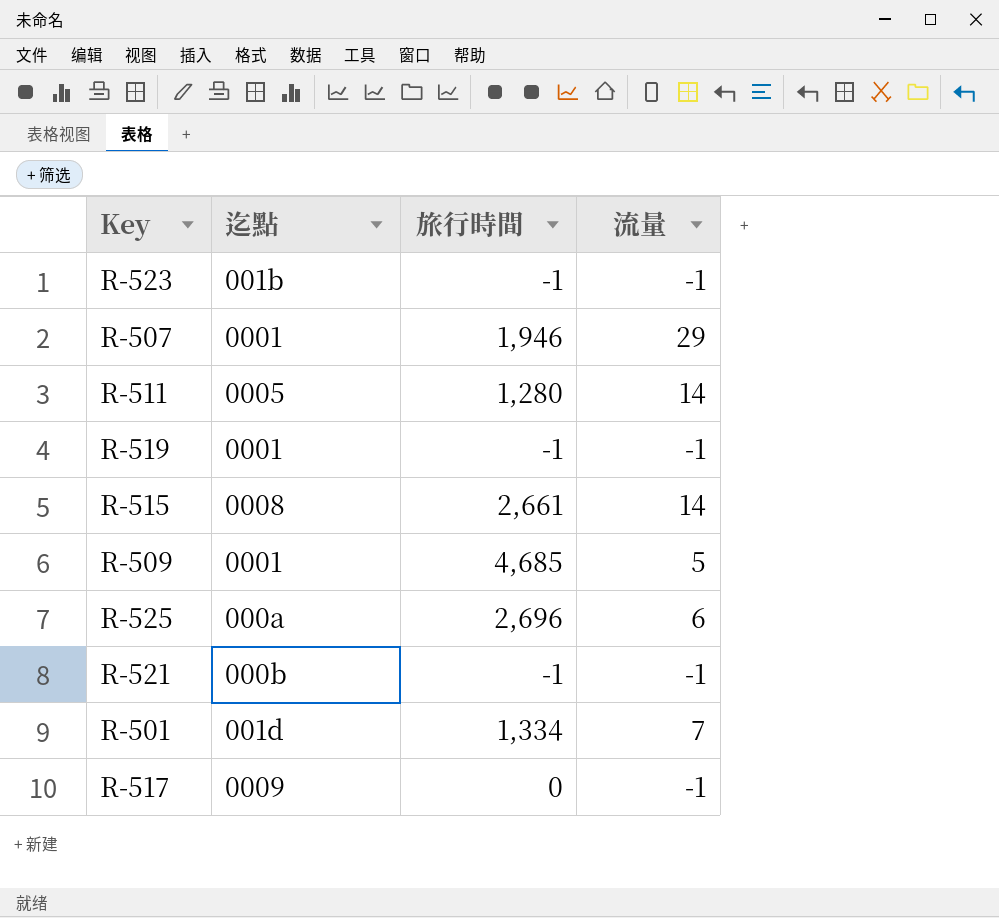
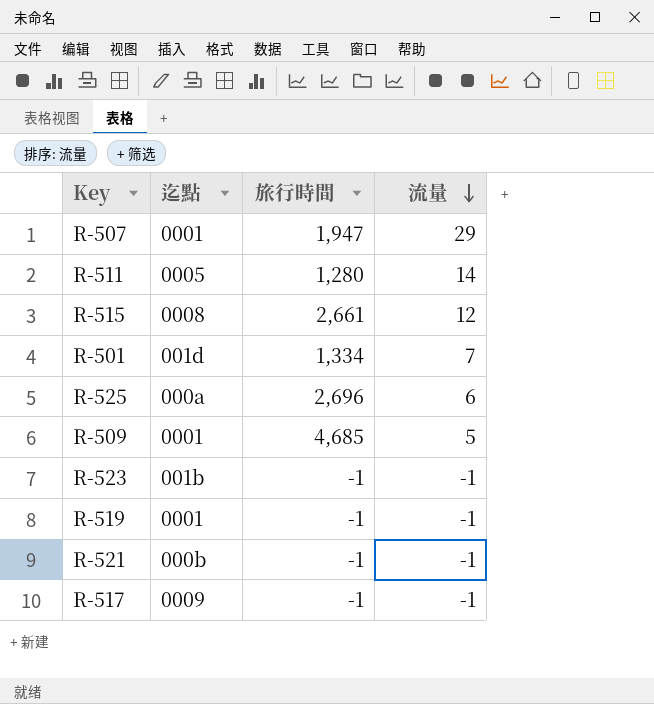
row order: none -> 流量 descending
R-507 | 旅行時間: 1,946 -> 1,947
R-515 | 流量: 14 -> 12
R-517 | 旅行時間: 0 -> -1

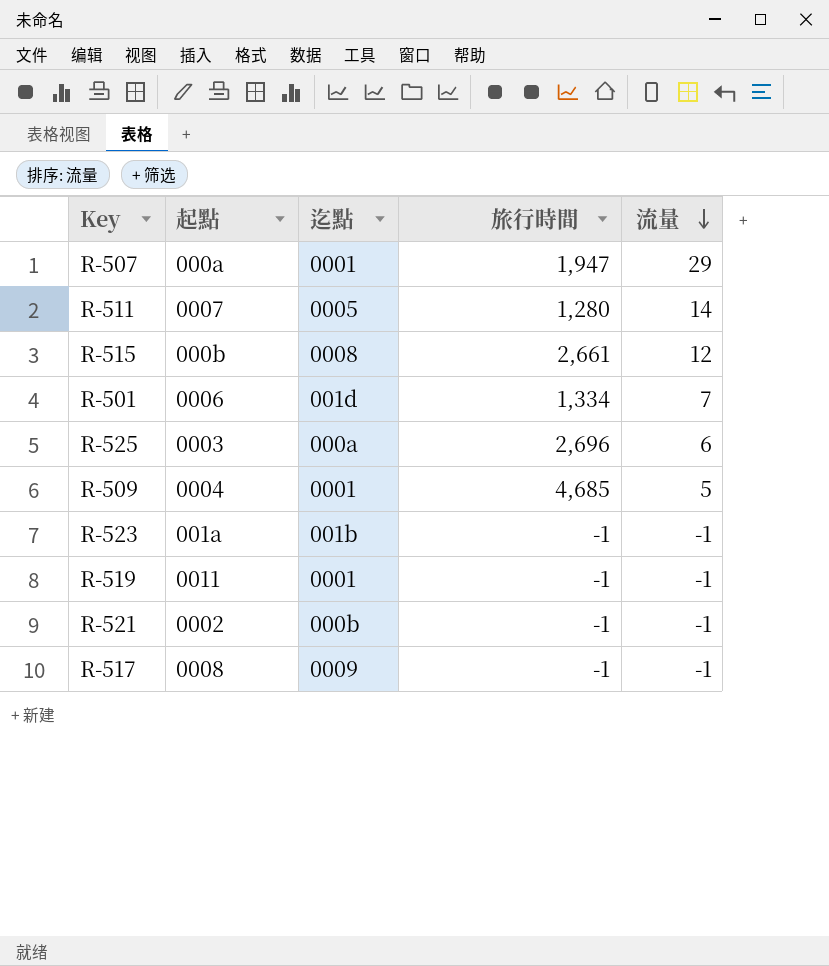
column 起點 | position: none -> 2

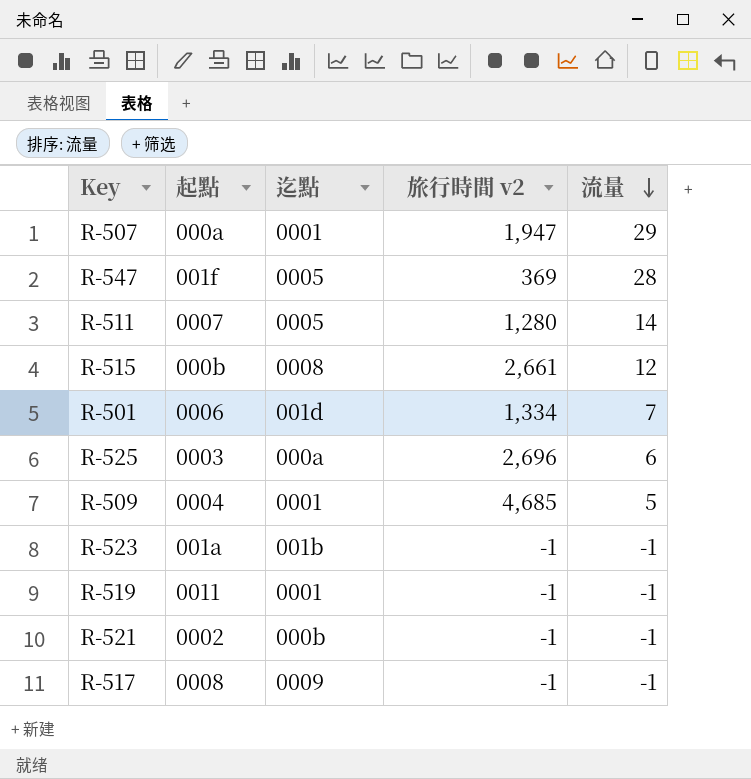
column name: 旅行時間 -> 旅行時間 v2
row R-547: none -> 001f | 0005 | 369 | 28

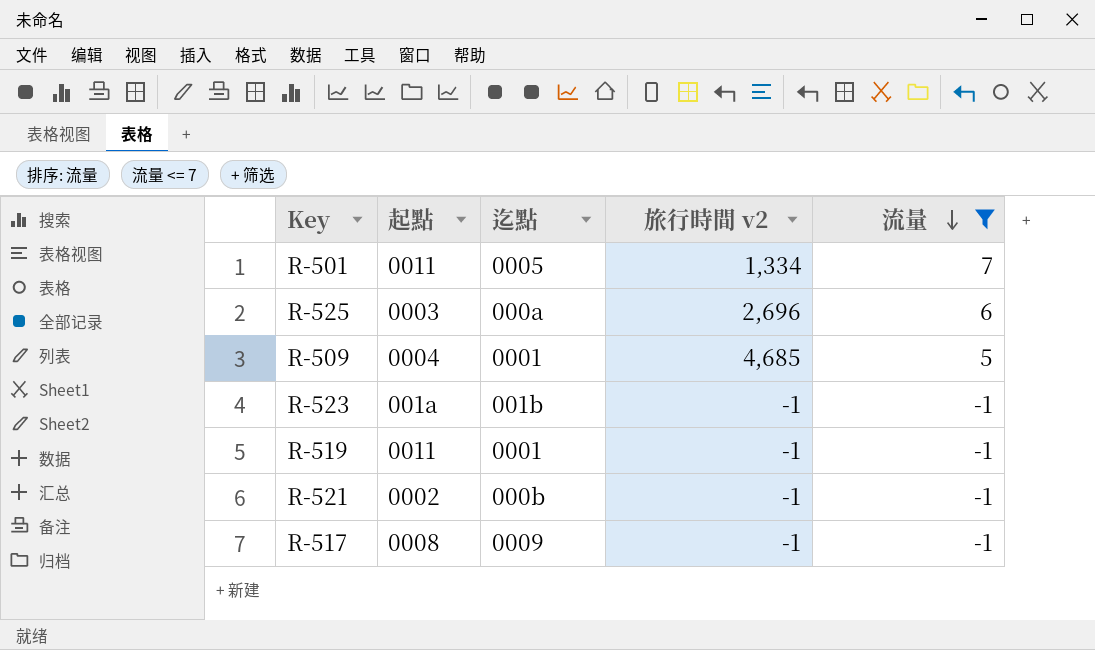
filter: none -> 流量 <= 7
R-501 | 起點: 0006 -> 0011
R-501 | 迄點: 001d -> 0005

